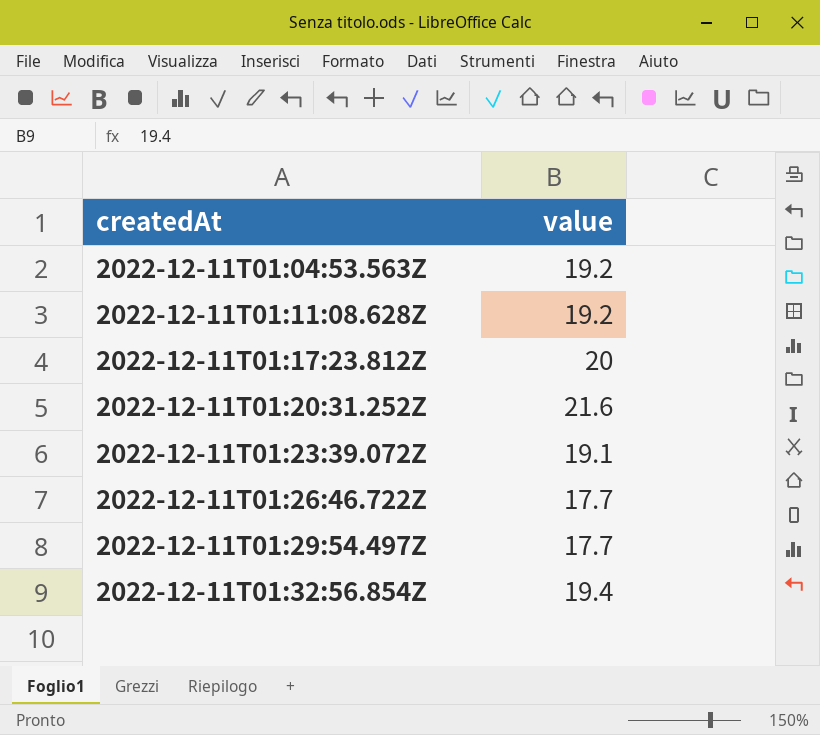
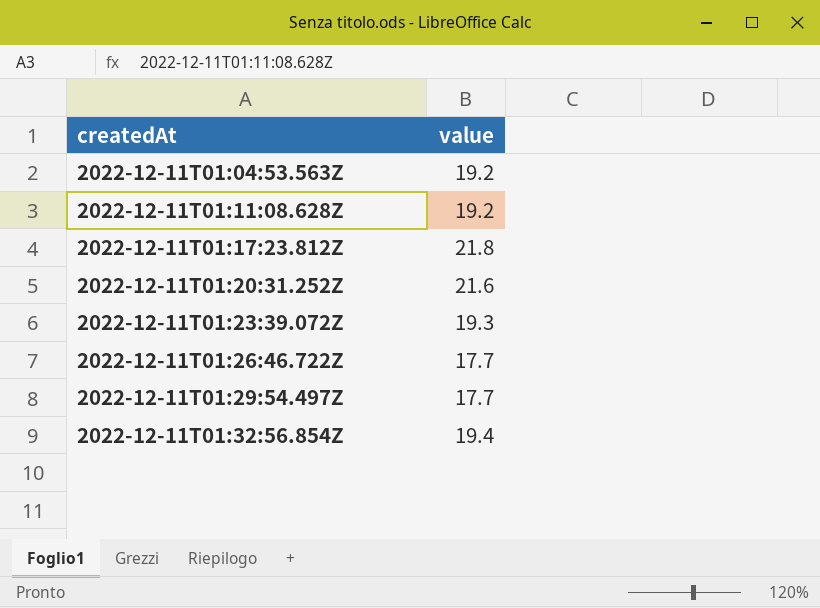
2022-12-11T01:17:23.812Z | value: 20 -> 21.8
2022-12-11T01:23:39.072Z | value: 19.1 -> 19.3

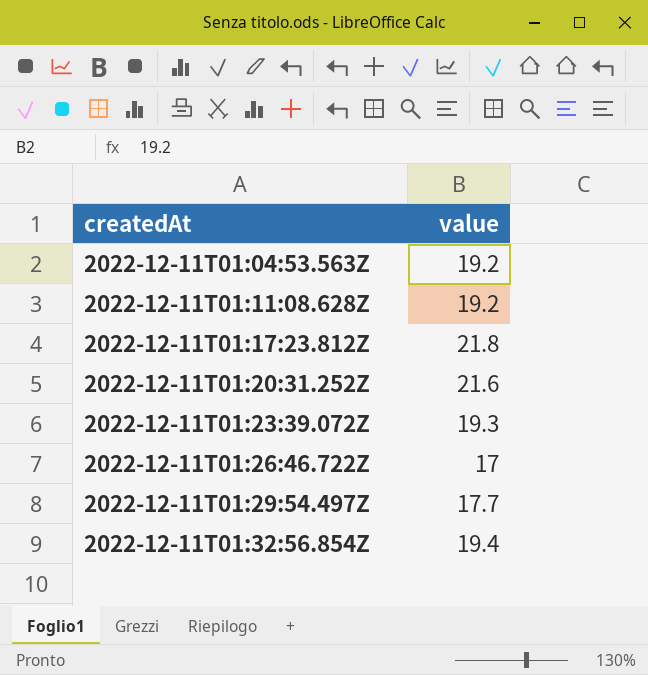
2022-12-11T01:26:46.722Z | value: 17.7 -> 17

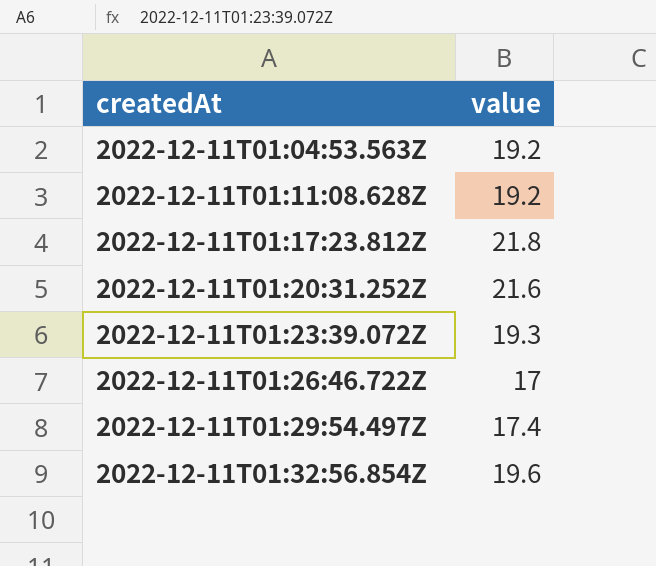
2022-12-11T01:29:54.497Z | value: 17.7 -> 17.4
2022-12-11T01:32:56.854Z | value: 19.4 -> 19.6

